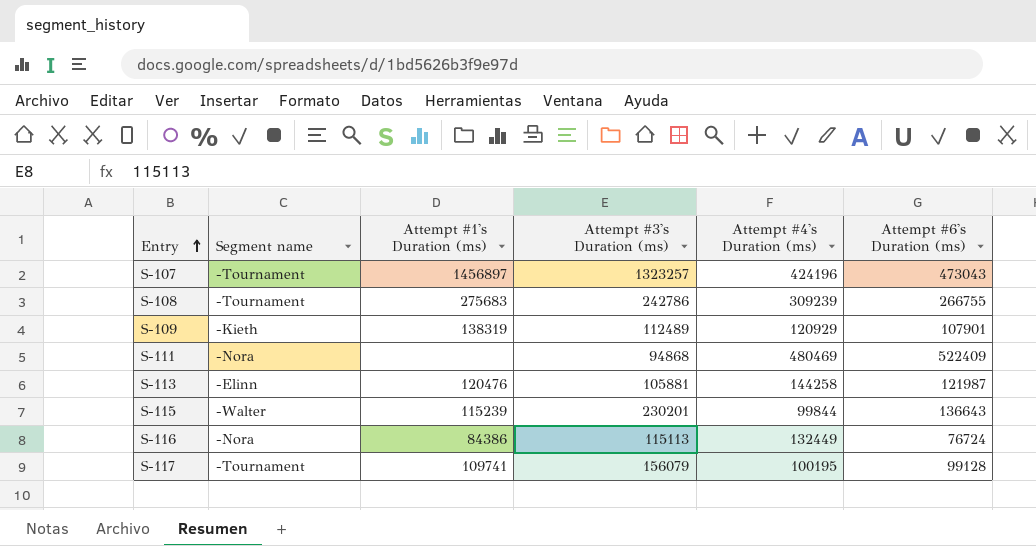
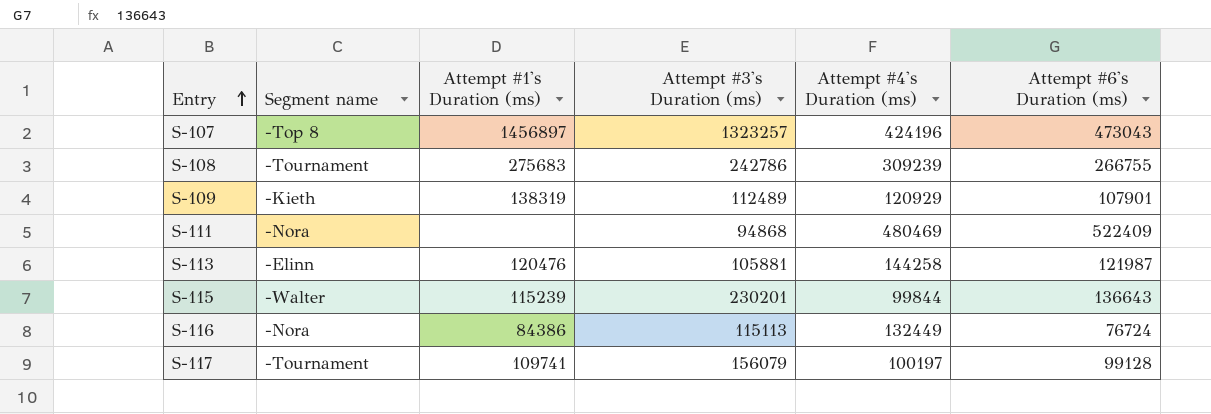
S-107 | Segment name: -Tournament -> -Top 8
S-117 | Attempt #4's Duration (ms): 100195 -> 100197

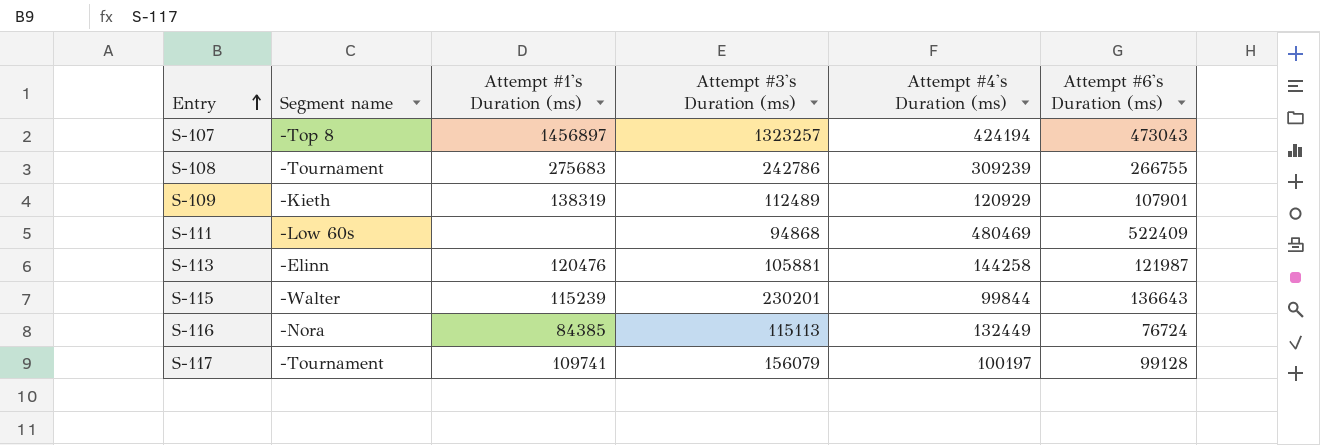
S-107 | Attempt #4's Duration (ms): 424196 -> 424194
S-111 | Segment name: -Nora -> -Low 60s
S-116 | Attempt #1's Duration (ms): 84386 -> 84385

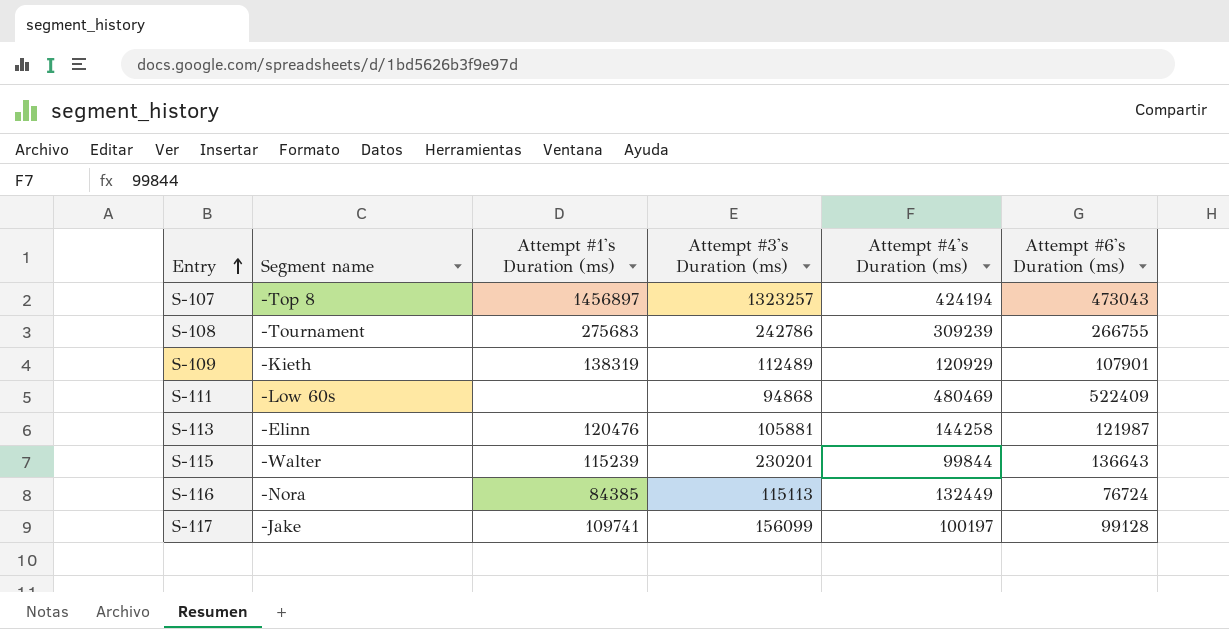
S-117 | Segment name: -Tournament -> -Jake
S-117 | Attempt #3's Duration (ms): 156079 -> 156099

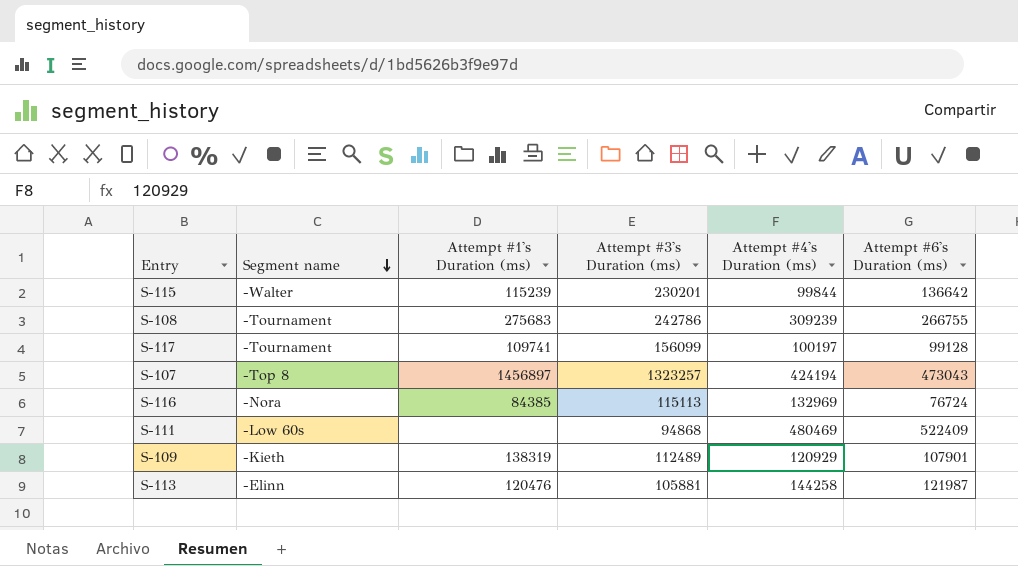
row order: Entry ascending -> Segment name descending
S-115 | Attempt #6's Duration (ms): 136643 -> 136642
S-117 | Segment name: -Jake -> -Tournament
S-116 | Attempt #4's Duration (ms): 132449 -> 132969

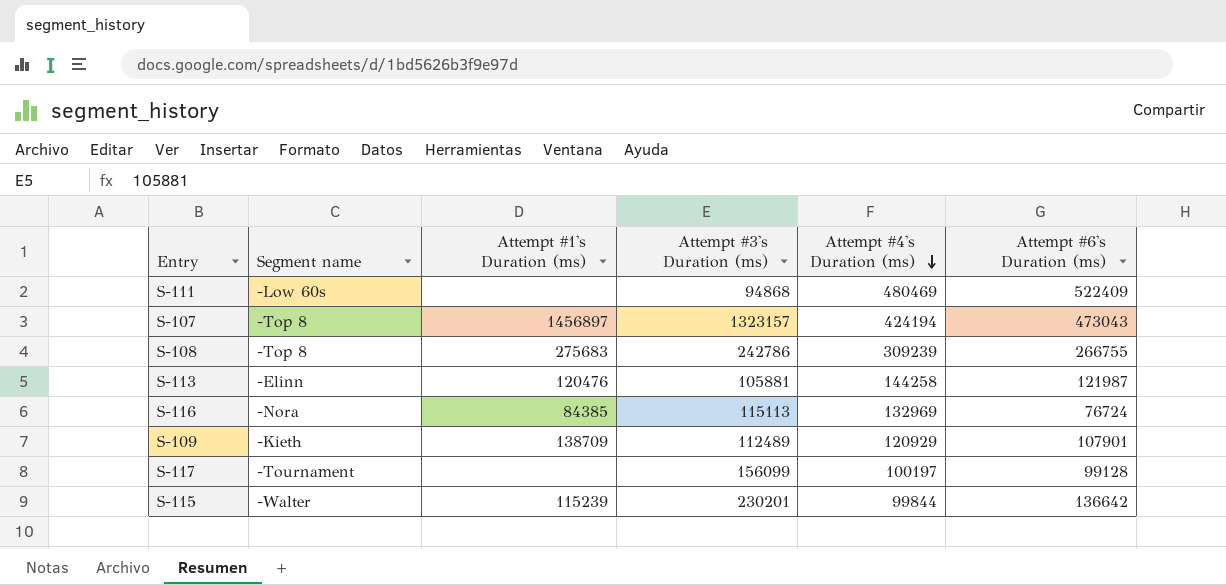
row order: Segment name descending -> Attempt #4's Duration (ms) descending
S-107 | Attempt #3's Duration (ms): 1323257 -> 1323157
S-108 | Segment name: -Tournament -> -Top 8
S-109 | Attempt #1's Duration (ms): 138319 -> 138709
S-117 | Attempt #1's Duration (ms): 109741 -> none

